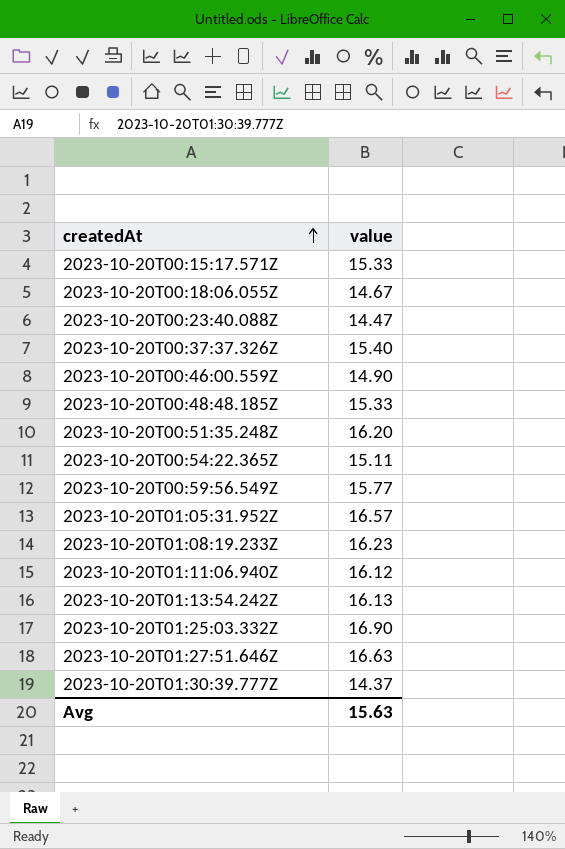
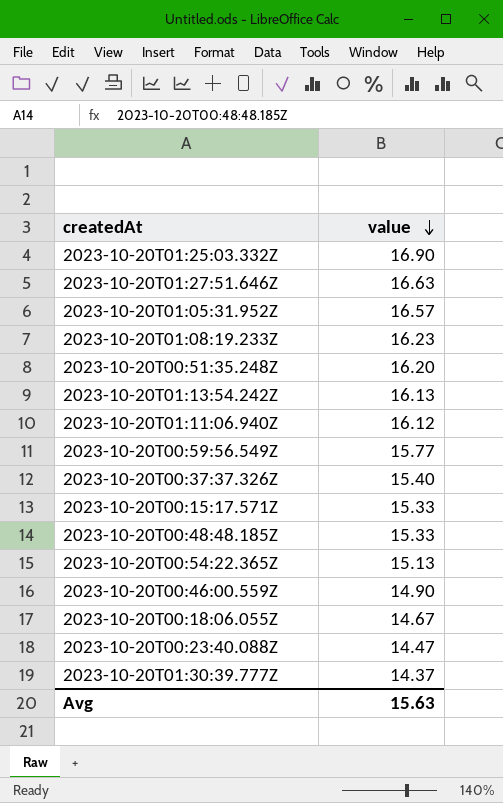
row order: createdAt ascending -> value descending
2023-10-20T00:54:22.365Z | value: 15.11 -> 15.13

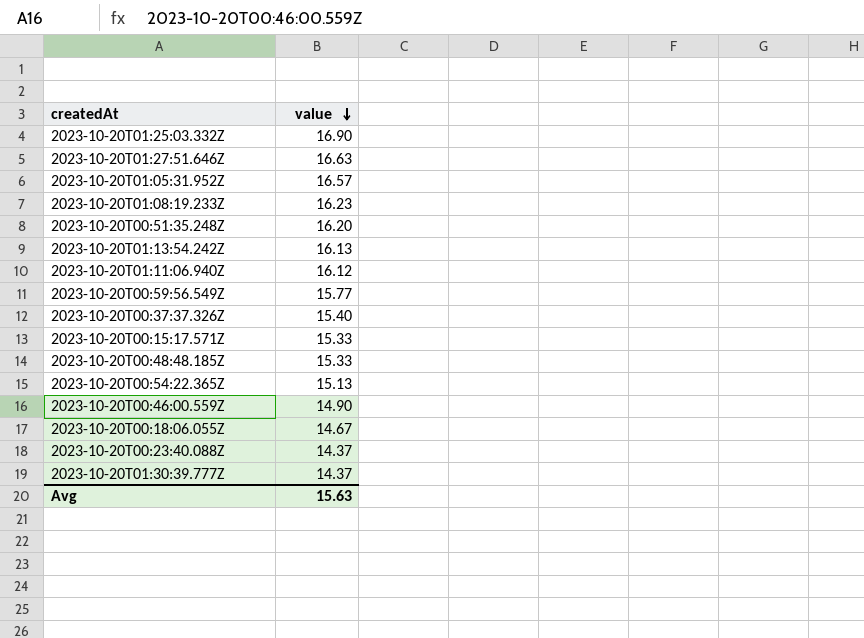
2023-10-20T00:23:40.088Z | value: 14.47 -> 14.37

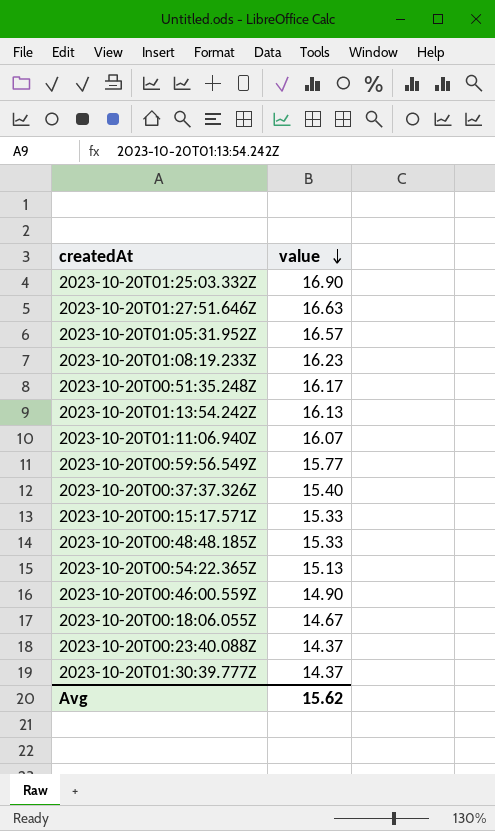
2023-10-20T00:51:35.248Z | value: 16.20 -> 16.17
2023-10-20T01:11:06.940Z | value: 16.12 -> 16.07
Avg | value: 15.63 -> 15.62

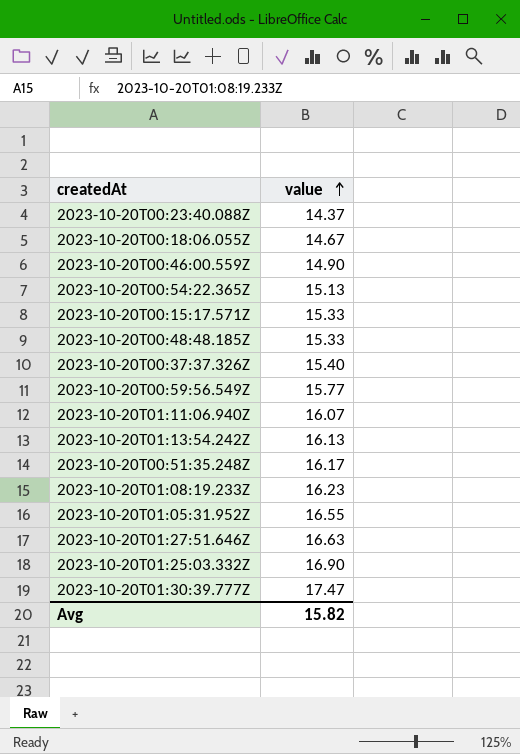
row order: value descending -> value ascending
2023-10-20T01:05:31.952Z | value: 16.57 -> 16.55
2023-10-20T01:30:39.777Z | value: 14.37 -> 17.47
Avg | value: 15.62 -> 15.82

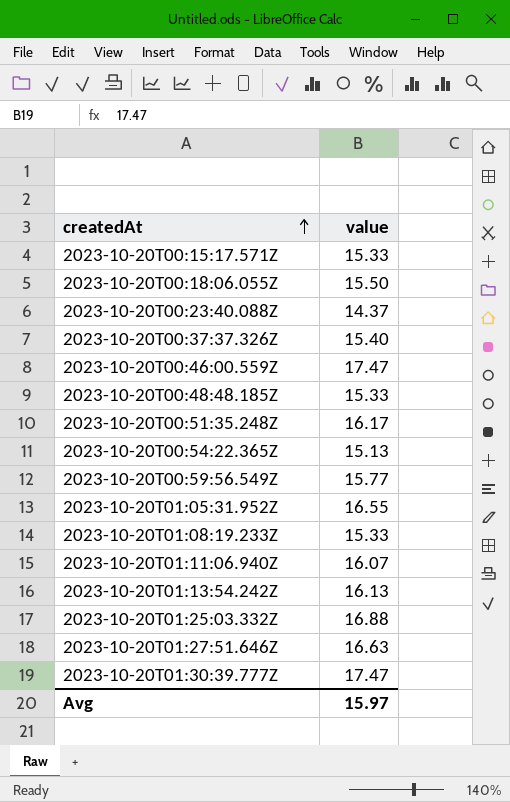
row order: value ascending -> createdAt ascending
2023-10-20T00:18:06.055Z | value: 14.67 -> 15.50
2023-10-20T00:46:00.559Z | value: 14.90 -> 17.47
2023-10-20T01:08:19.233Z | value: 16.23 -> 15.33
2023-10-20T01:25:03.332Z | value: 16.90 -> 16.88
Avg | value: 15.82 -> 15.97

